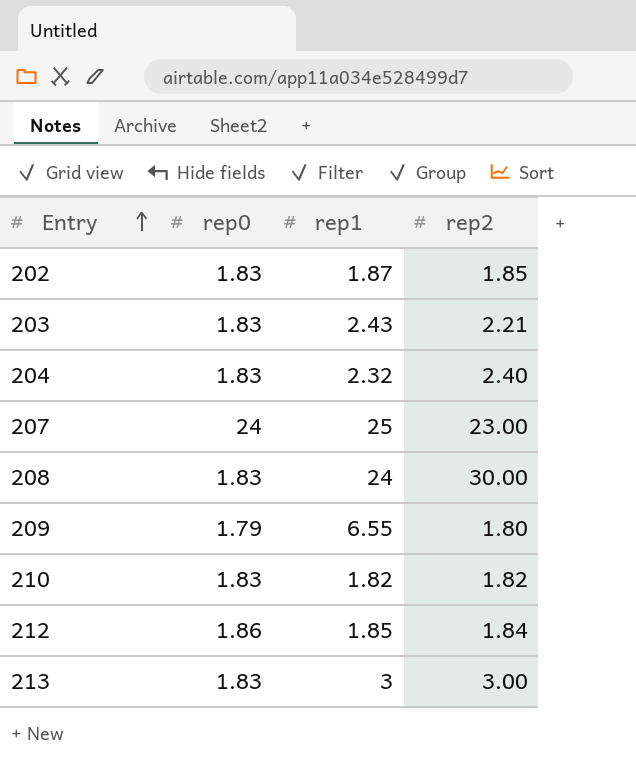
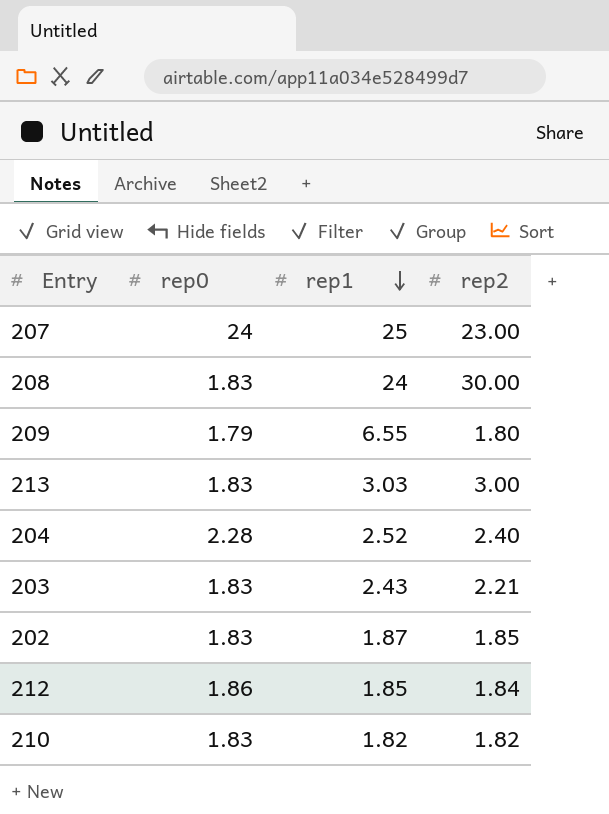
row order: Entry ascending -> rep1 descending
213 | rep1: 3 -> 3.03
204 | rep0: 1.83 -> 2.28
204 | rep1: 2.32 -> 2.52

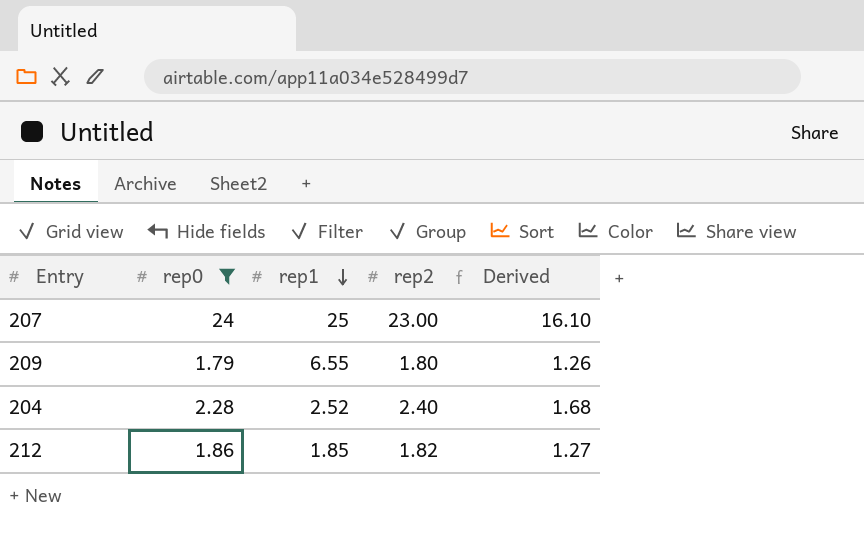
filter: none -> rep0 != 1.83
column Derived | formula: none -> [rep2] * 0.7
212 | rep2: 1.84 -> 1.82

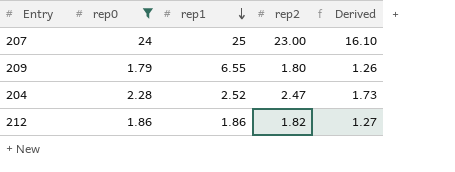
204 | rep2: 2.40 -> 2.47
204 | Derived: 1.68 -> 1.73
212 | rep1: 1.85 -> 1.86

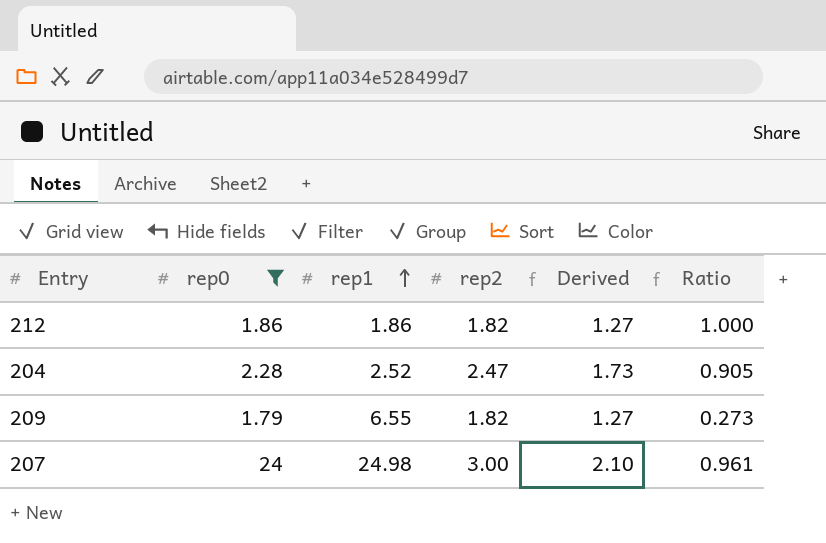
row order: rep1 descending -> rep1 ascending
column Ratio | formula: none -> [rep0] / [rep1]
209 | rep2: 1.80 -> 1.82
209 | Derived: 1.26 -> 1.27
207 | rep1: 25 -> 24.98
207 | rep2: 23.00 -> 3.00
207 | Derived: 16.10 -> 2.10

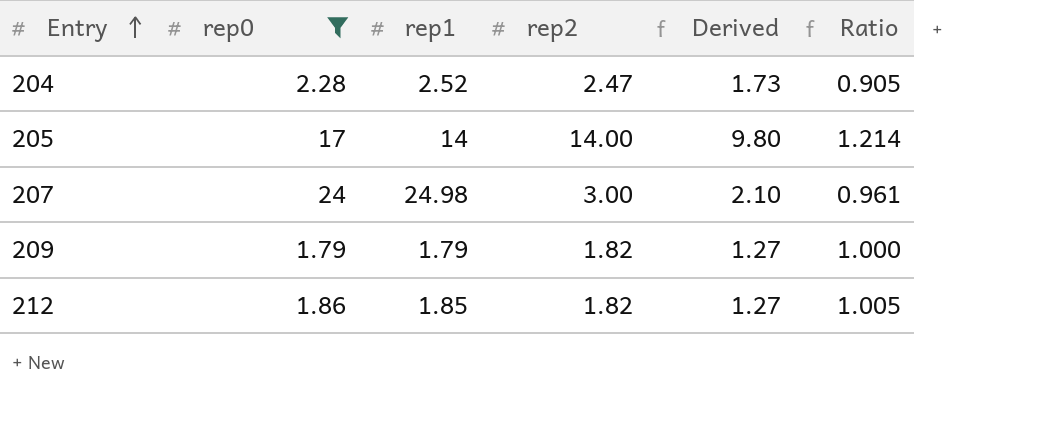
row order: rep1 ascending -> Entry ascending
row 205: none -> 17 | 14 | 14.00 | 9.80 | 1.214
209 | rep1: 6.55 -> 1.79
209 | Ratio: 0.273 -> 1.000
212 | rep1: 1.86 -> 1.85
212 | Ratio: 1.000 -> 1.005

